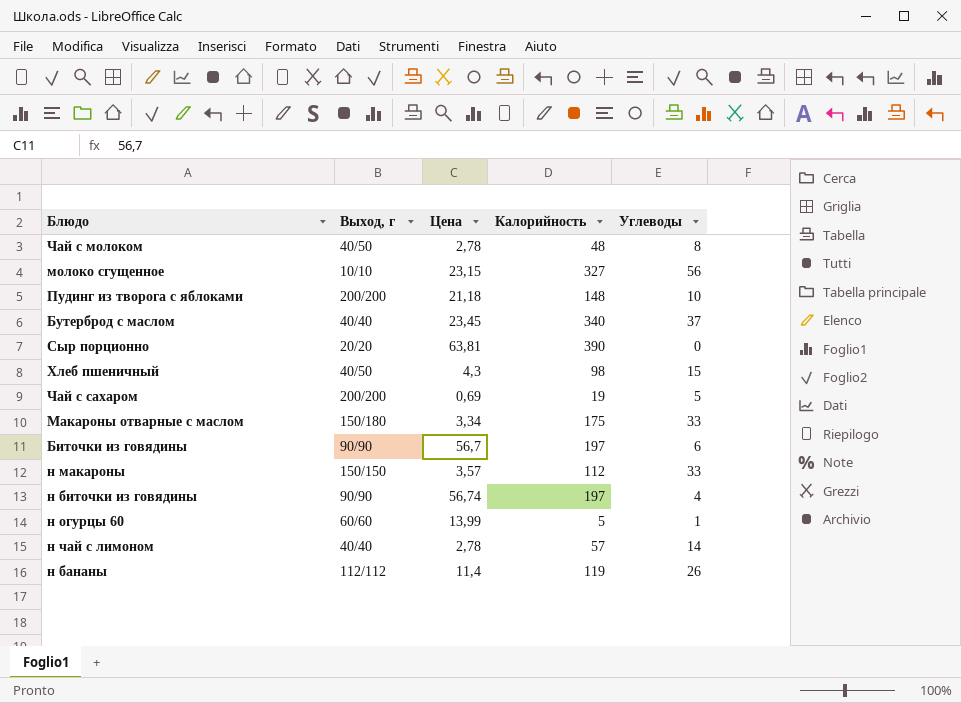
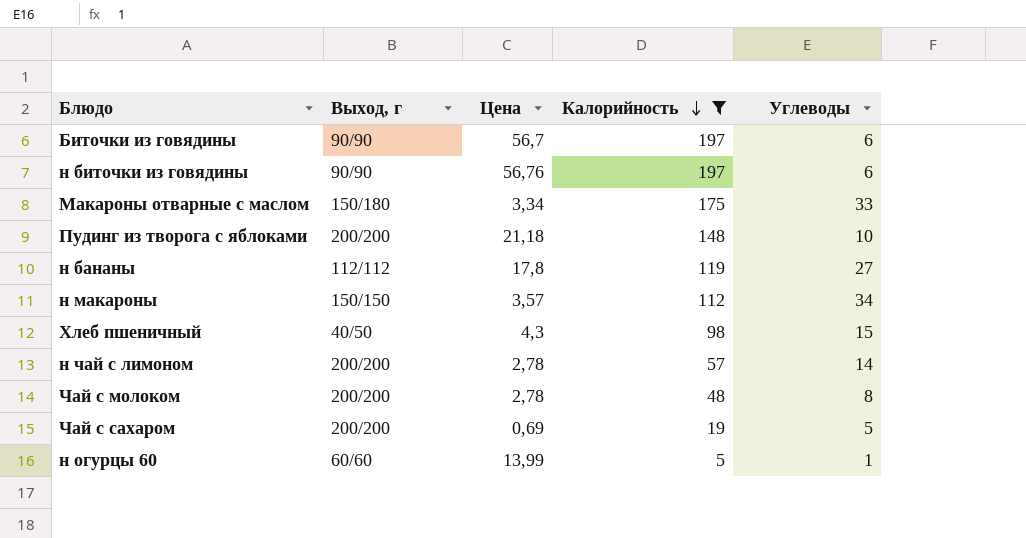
filter: none -> Калорийность <= 197
row order: none -> Калорийность descending
н биточки из говядины | Цена: 56,74 -> 56,76
н биточки из говядины | Углеводы: 4 -> 6
н бананы | Цена: 11,4 -> 17,8
н бананы | Углеводы: 26 -> 27
н макароны | Углеводы: 33 -> 34
н чай с лимоном | Выход, г: 40/40 -> 200/200
Чай с молоком | Выход, г: 40/50 -> 200/200

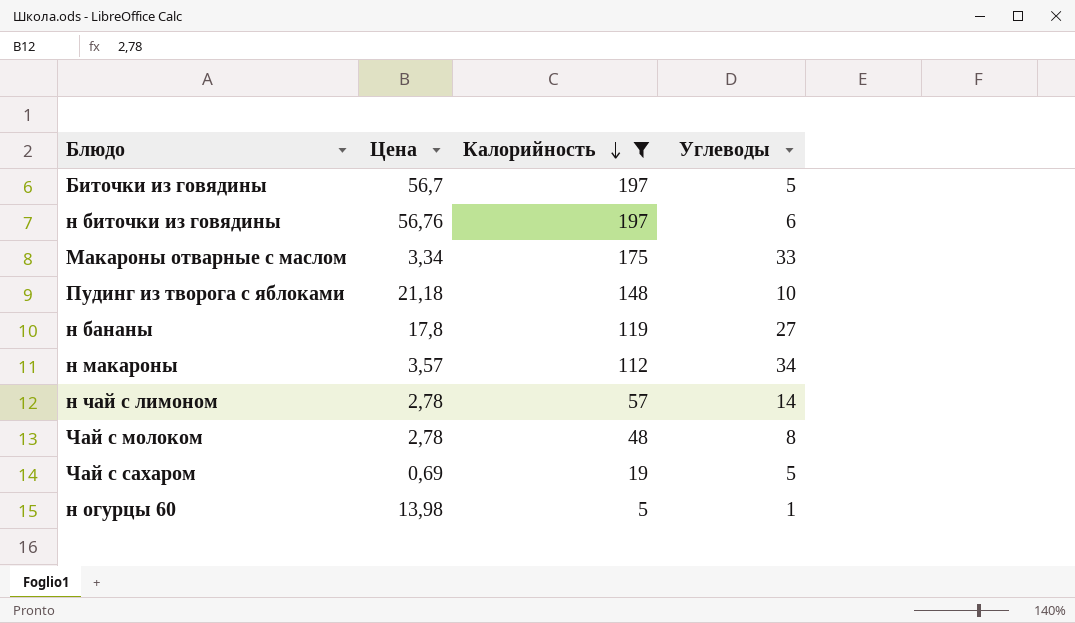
column Выход, г | position: 2 -> none
row Хлеб пшеничный: 40/50 | 4,3 | 98 | 15 -> none
Биточки из говядины | Углеводы: 6 -> 5
н огурцы 60 | Цена: 13,99 -> 13,98

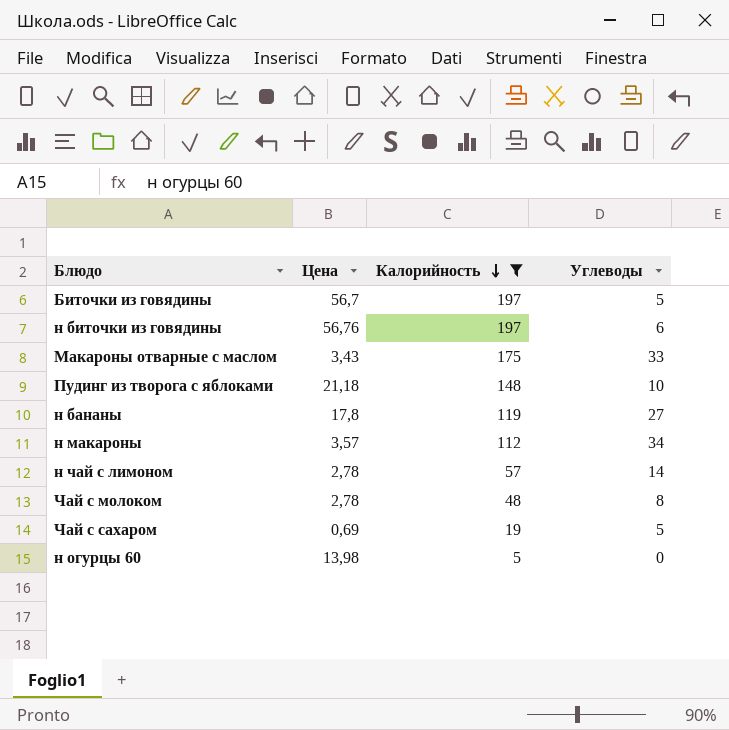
Макароны отварные с маслом | Цена: 3,34 -> 3,43
н огурцы 60 | Углеводы: 1 -> 0

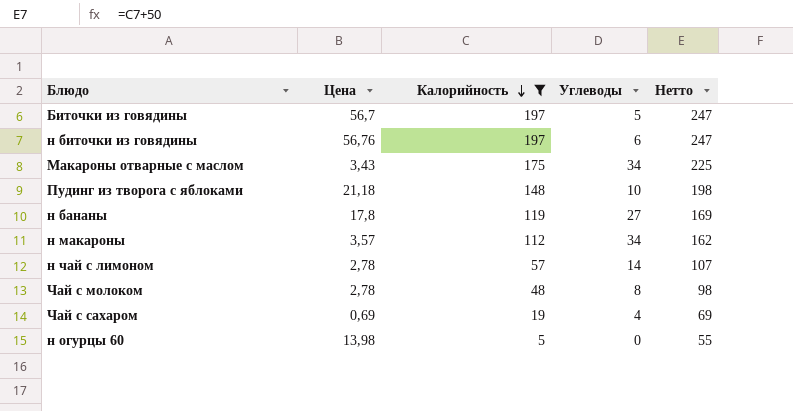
column Нетто | formula: none -> [Калорийность] + 50
Макароны отварные с маслом | Углеводы: 33 -> 34
Чай с сахаром | Углеводы: 5 -> 4

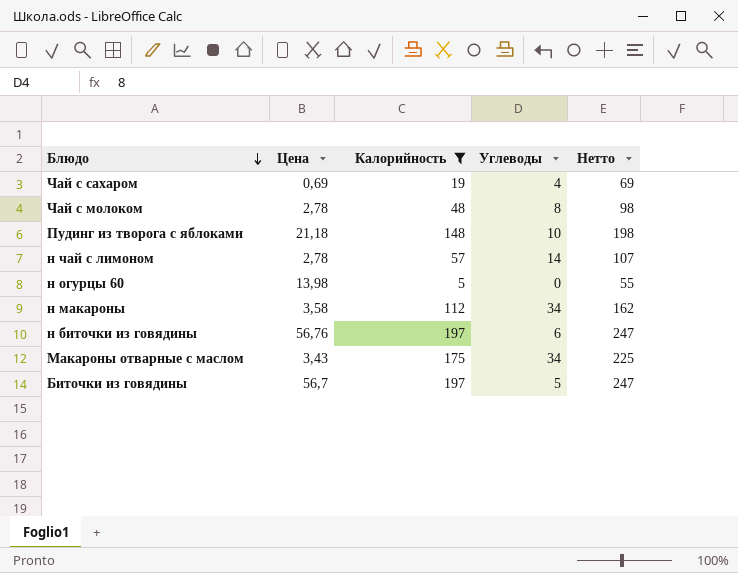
row order: Калорийность descending -> Блюдо descending
row н бананы: 17,8 | 119 | 27 | 169 -> none
н макароны | Цена: 3,57 -> 3,58

